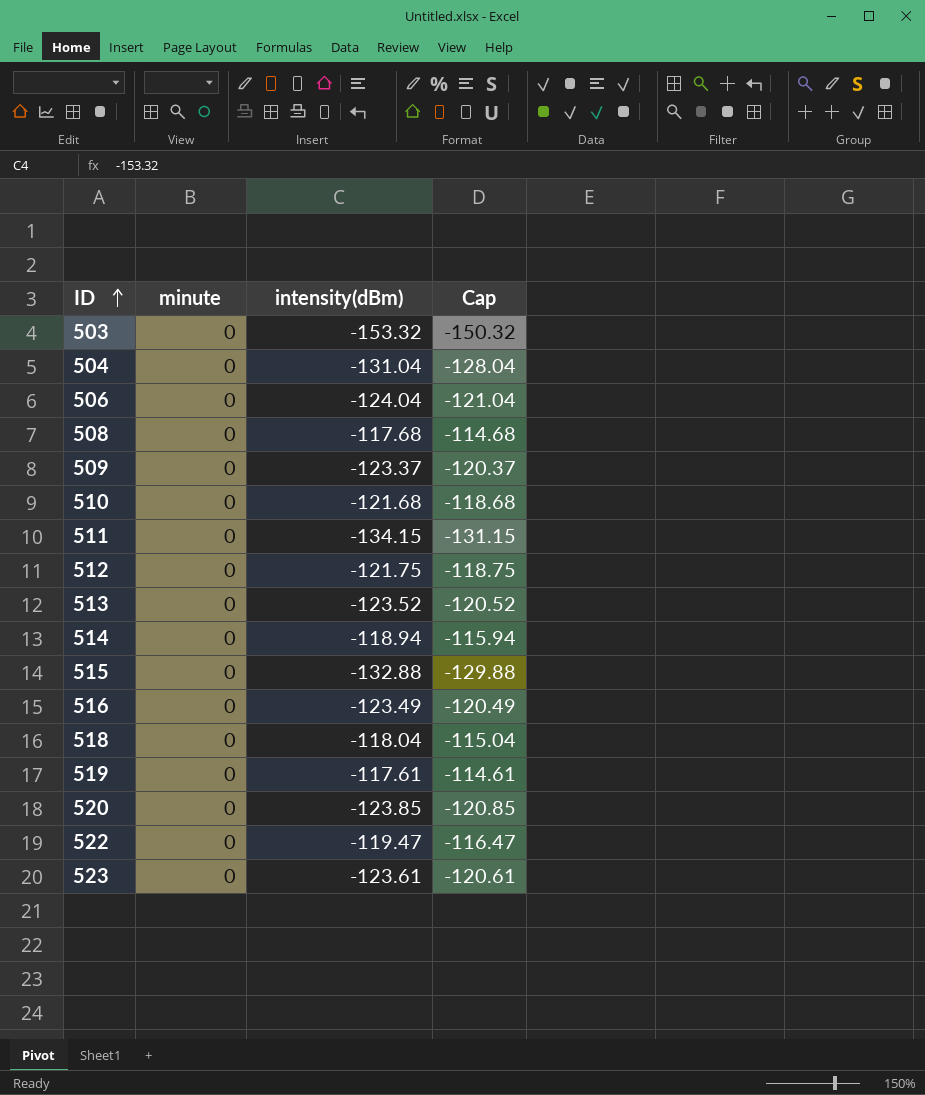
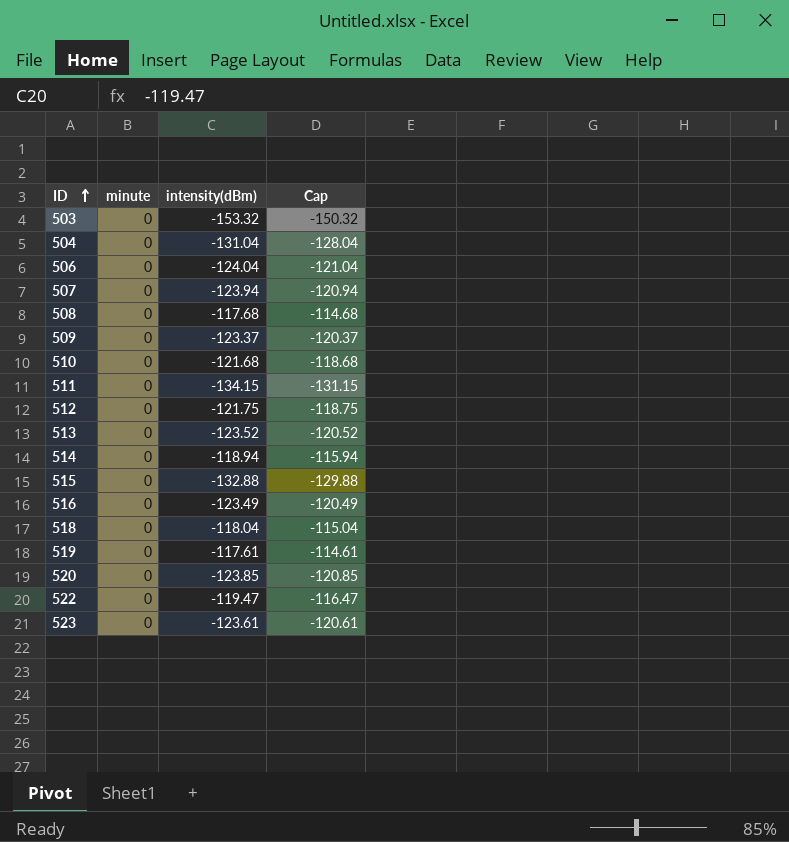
row 507: none -> 0 | -123.94 | -120.94

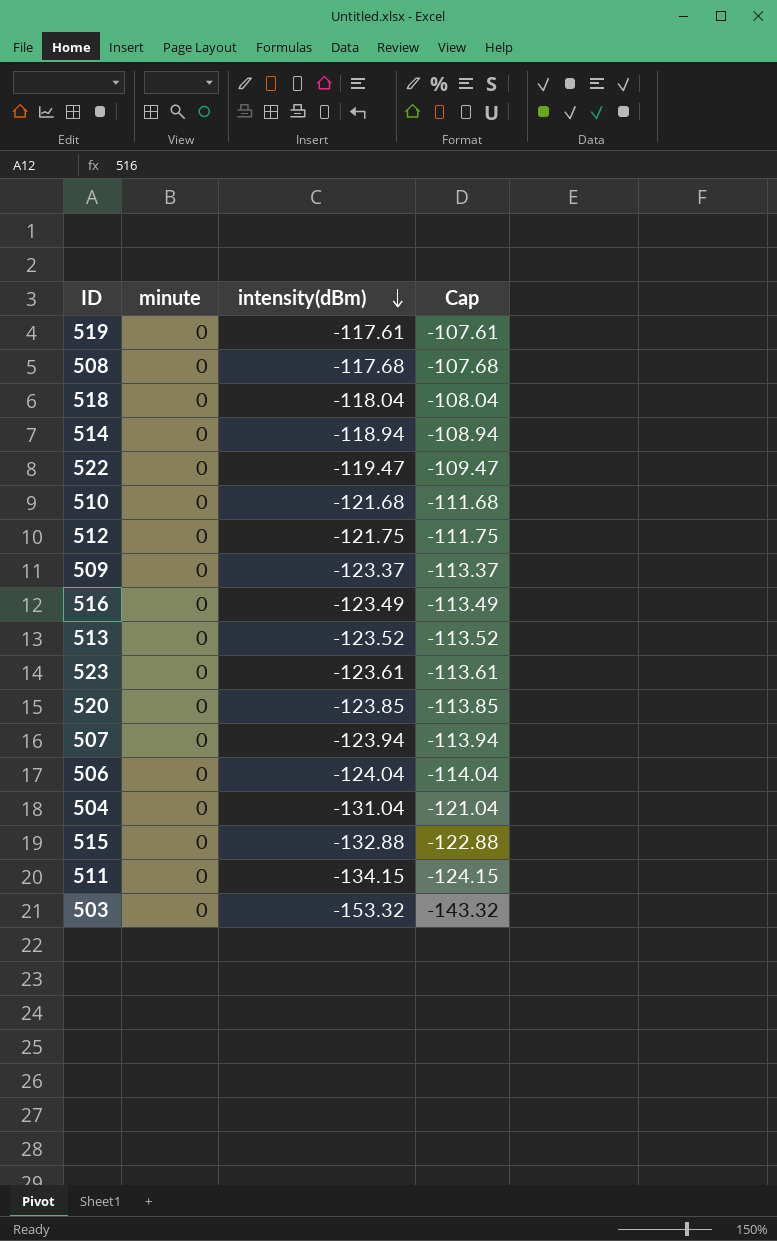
row order: ID ascending -> intensity(dBm) descending
column Cap | formula: [intensity(dBm)] + 3 -> [intensity(dBm)] + 10

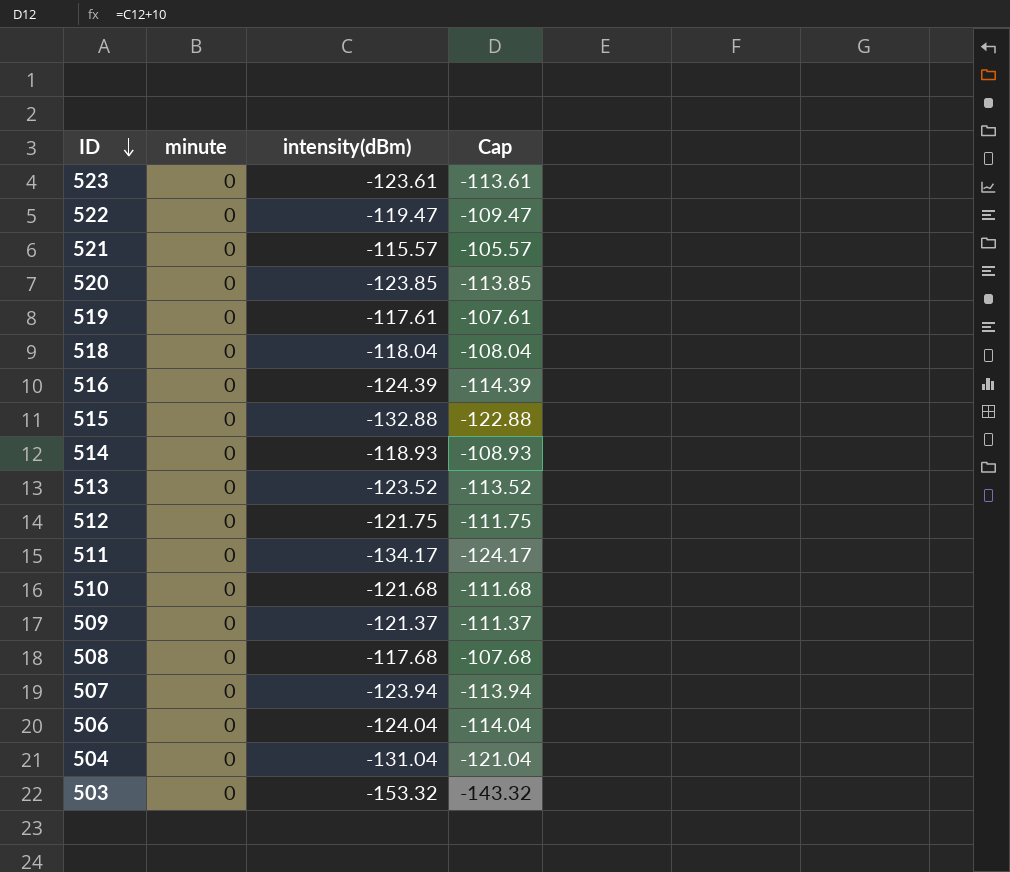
row order: intensity(dBm) descending -> ID descending
row 521: none -> 0 | -115.57 | -105.57
516 | intensity(dBm): -123.49 -> -124.39
516 | Cap: -113.49 -> -114.39
514 | intensity(dBm): -118.94 -> -118.93
514 | Cap: -108.94 -> -108.93
511 | intensity(dBm): -134.15 -> -134.17
511 | Cap: -124.15 -> -124.17
509 | intensity(dBm): -123.37 -> -121.37
509 | Cap: -113.37 -> -111.37

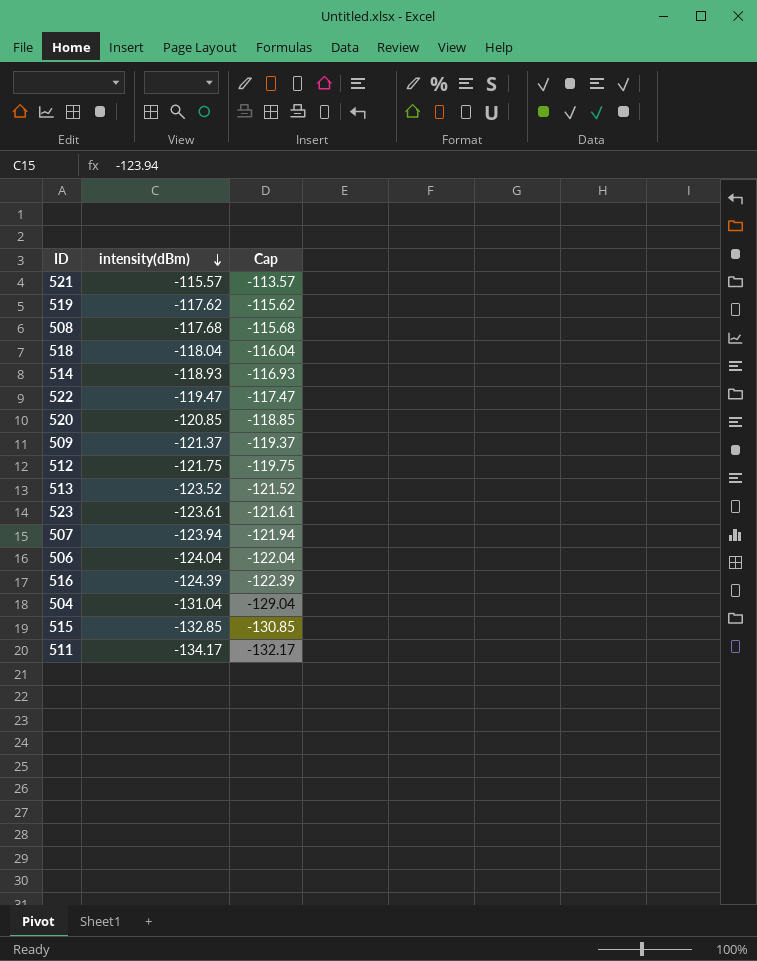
row order: ID descending -> intensity(dBm) descending
column minute | position: 2 -> none
column Cap | formula: [intensity(dBm)] + 10 -> [intensity(dBm)] + 2
row 510: 0 | -121.68 | -111.68 -> none
row 503: 0 | -153.32 | -143.32 -> none
519 | intensity(dBm): -117.61 -> -117.62
520 | intensity(dBm): -123.85 -> -120.85
515 | intensity(dBm): -132.88 -> -132.85

